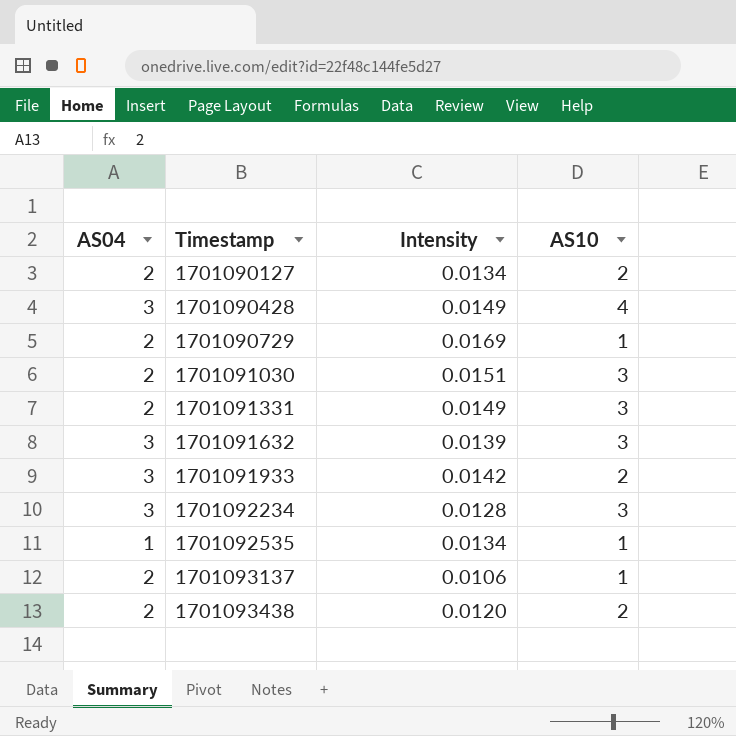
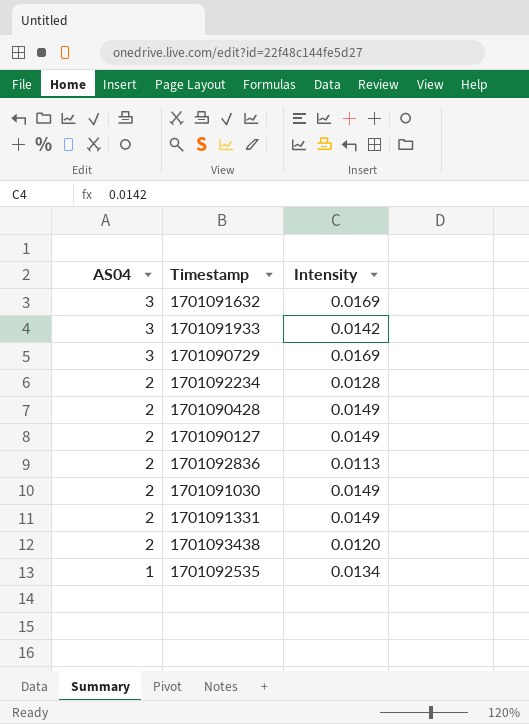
row order: Timestamp ascending -> AS04 descending
column AS10 | position: 4 -> none
row 1701093137: 2 | 0.0106 | 1 -> none
1701091632 | Intensity: 0.0139 -> 0.0169
1701090729 | AS04: 2 -> 3
1701092234 | AS04: 3 -> 2
1701090428 | AS04: 3 -> 2
1701090127 | Intensity: 0.0134 -> 0.0149
row 1701092836: none -> 2 | 0.0113
1701091030 | Intensity: 0.0151 -> 0.0149

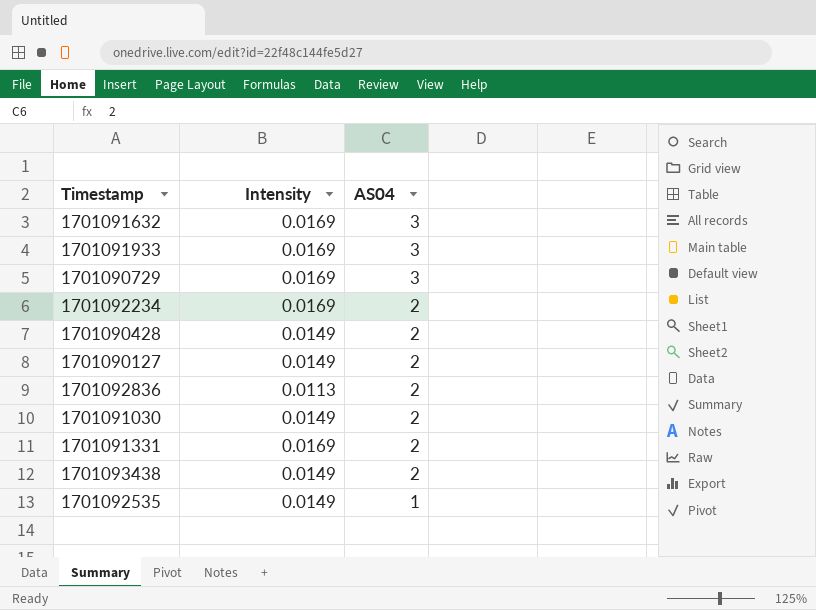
column AS04 | position: 1 -> 3
1701091933 | Intensity: 0.0142 -> 0.0169
1701092234 | Intensity: 0.0128 -> 0.0169
1701091331 | Intensity: 0.0149 -> 0.0169
1701093438 | Intensity: 0.0120 -> 0.0149
1701092535 | Intensity: 0.0134 -> 0.0149

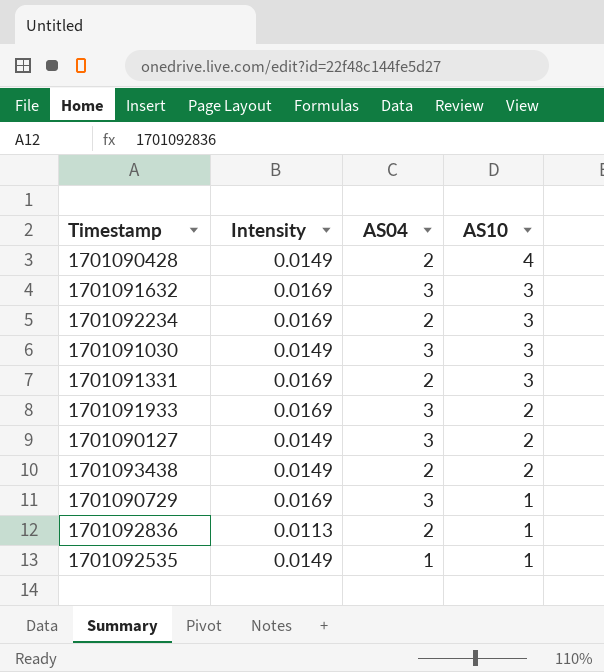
row order: AS04 descending -> AS10 descending
column AS10 | position: none -> 4
1701091030 | AS04: 2 -> 3
1701090127 | AS04: 2 -> 3

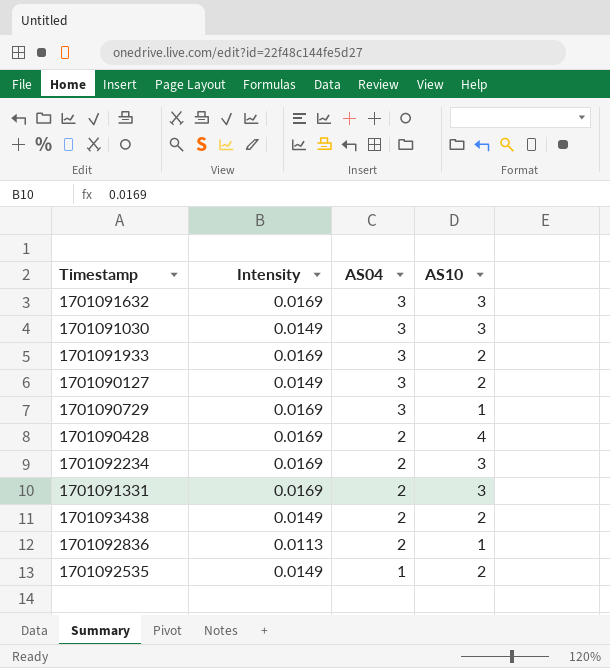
row order: AS10 descending -> AS04 descending
1701090428 | Intensity: 0.0149 -> 0.0169
1701092535 | AS10: 1 -> 2

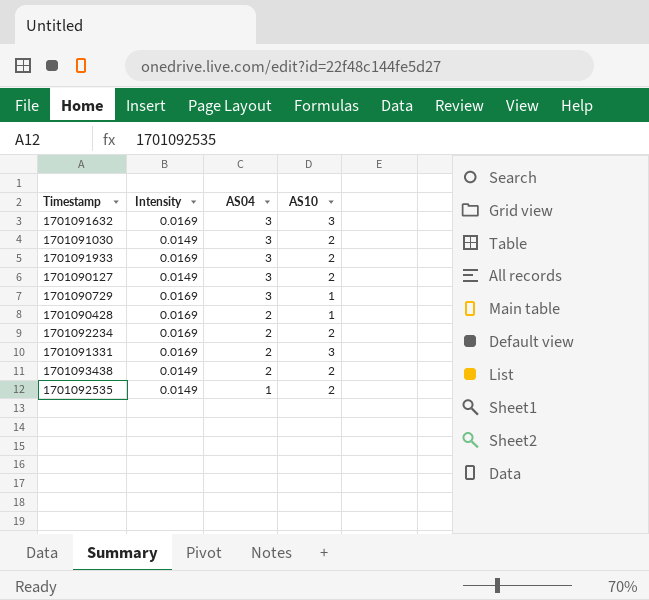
row 1701092836: 0.0113 | 2 | 1 -> none
1701091030 | AS10: 3 -> 2
1701090428 | AS10: 4 -> 1
1701092234 | AS10: 3 -> 2

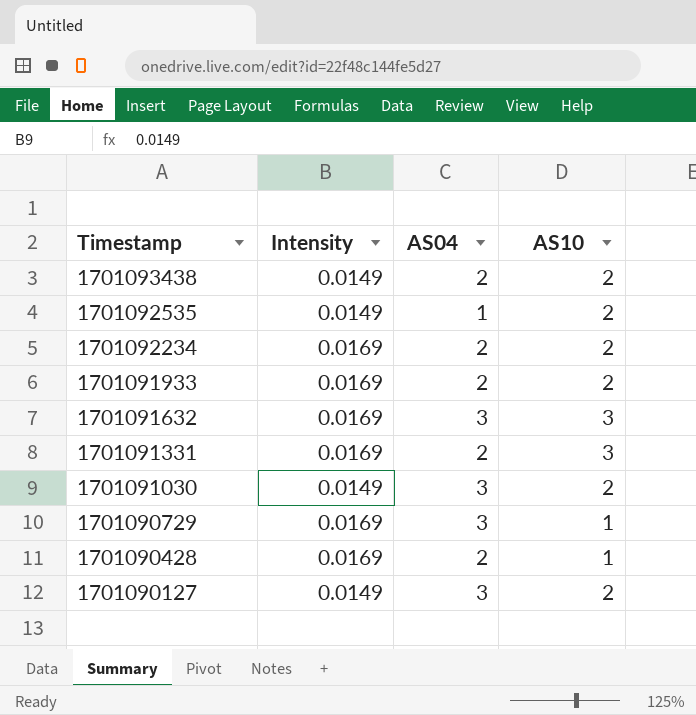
row order: AS04 descending -> Timestamp descending
1701091933 | AS04: 3 -> 2

